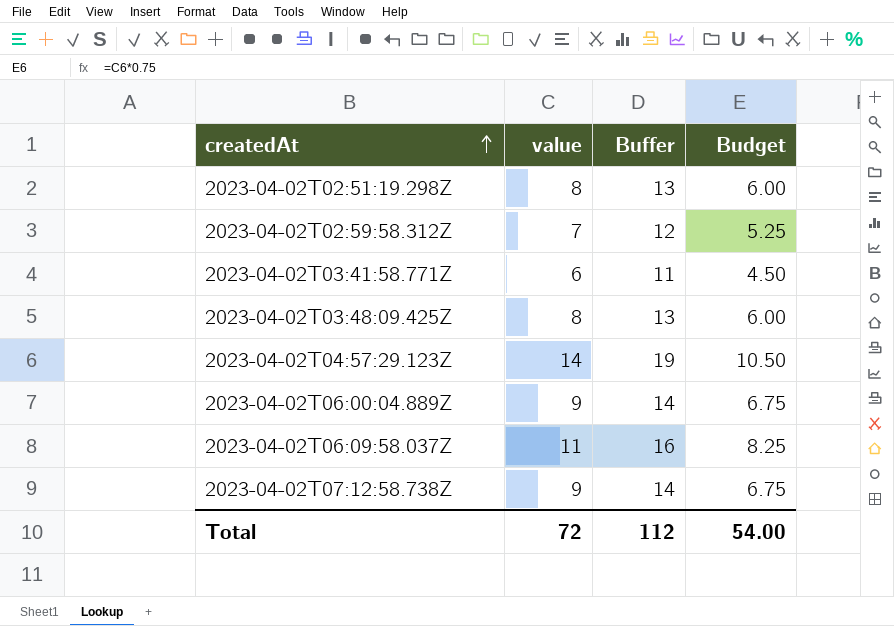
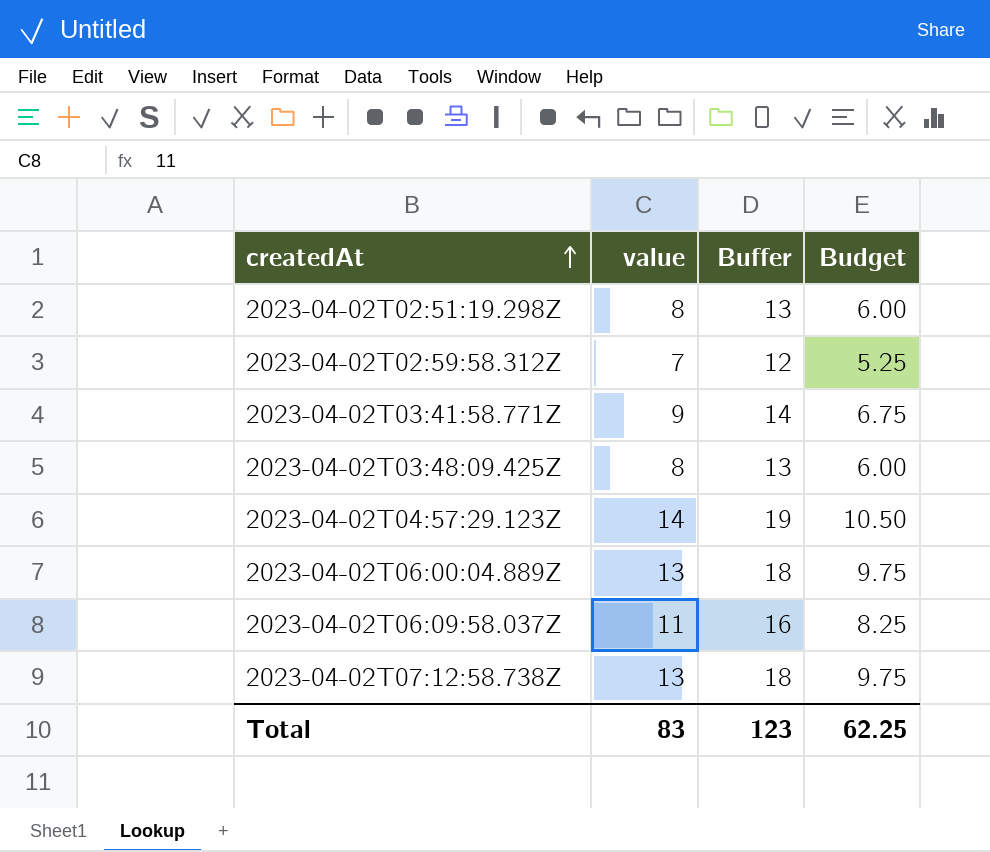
2023-04-02T03:41:58.771Z | value: 6 -> 9
2023-04-02T03:41:58.771Z | Buffer: 11 -> 14
2023-04-02T03:41:58.771Z | Budget: 4.50 -> 6.75
2023-04-02T06:00:04.889Z | value: 9 -> 13
2023-04-02T06:00:04.889Z | Buffer: 14 -> 18
2023-04-02T06:00:04.889Z | Budget: 6.75 -> 9.75
2023-04-02T07:12:58.738Z | value: 9 -> 13
2023-04-02T07:12:58.738Z | Buffer: 14 -> 18
2023-04-02T07:12:58.738Z | Budget: 6.75 -> 9.75
Total | value: 72 -> 83
Total | Buffer: 112 -> 123
Total | Budget: 54.00 -> 62.25

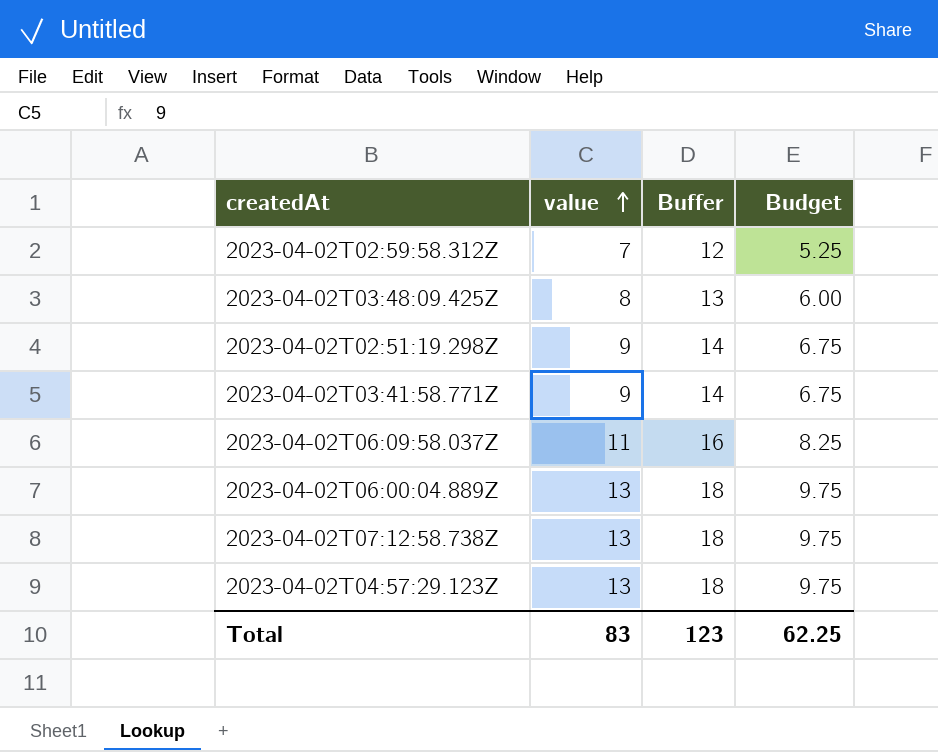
row order: createdAt ascending -> value ascending
2023-04-02T02:51:19.298Z | value: 8 -> 9
2023-04-02T02:51:19.298Z | Buffer: 13 -> 14
2023-04-02T02:51:19.298Z | Budget: 6.00 -> 6.75
2023-04-02T04:57:29.123Z | value: 14 -> 13
2023-04-02T04:57:29.123Z | Buffer: 19 -> 18
2023-04-02T04:57:29.123Z | Budget: 10.50 -> 9.75

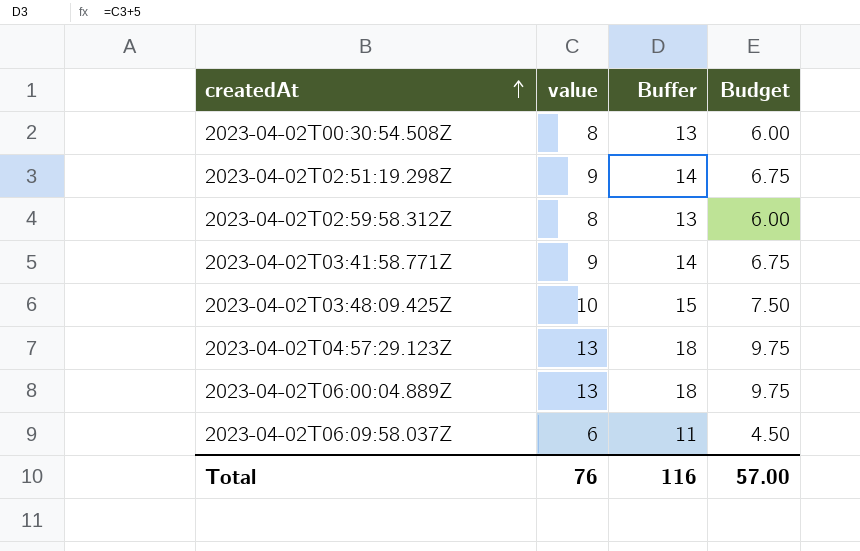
row order: value ascending -> createdAt ascending
row 2023-04-02T07:12:58.738Z: 13 | 18 | 9.75 -> none
row 2023-04-02T00:30:54.508Z: none -> 8 | 13 | 6.00
2023-04-02T02:59:58.312Z | value: 7 -> 8
2023-04-02T02:59:58.312Z | Buffer: 12 -> 13
2023-04-02T02:59:58.312Z | Budget: 5.25 -> 6.00
2023-04-02T03:48:09.425Z | value: 8 -> 10
2023-04-02T03:48:09.425Z | Buffer: 13 -> 15
2023-04-02T03:48:09.425Z | Budget: 6.00 -> 7.50
2023-04-02T06:09:58.037Z | value: 11 -> 6
2023-04-02T06:09:58.037Z | Buffer: 16 -> 11
2023-04-02T06:09:58.037Z | Budget: 8.25 -> 4.50
Total | value: 83 -> 76
Total | Buffer: 123 -> 116
Total | Budget: 62.25 -> 57.00

